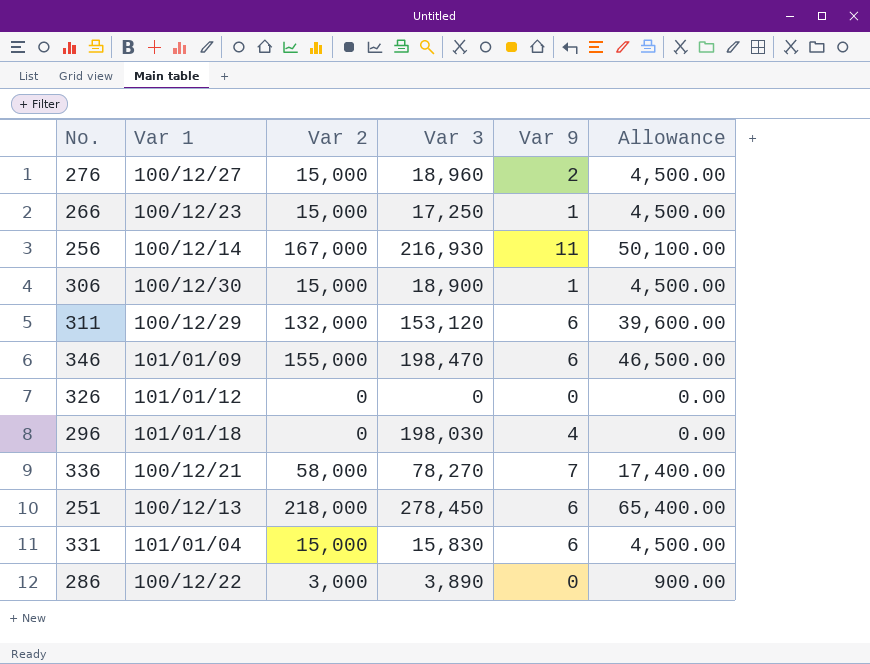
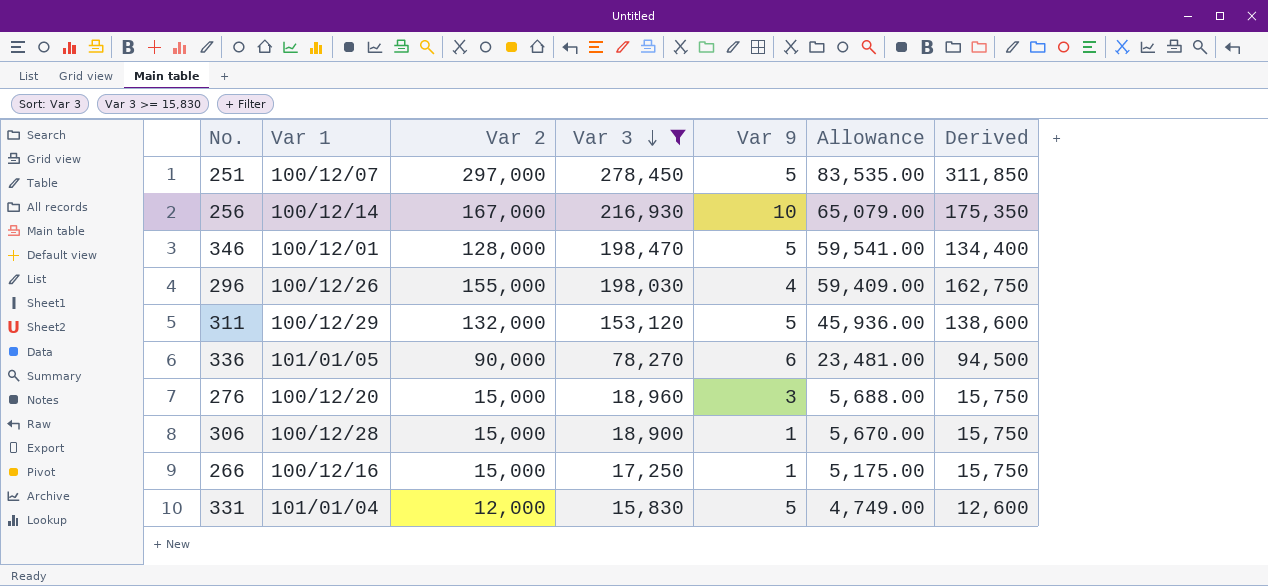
filter: none -> Var 3 >= 15,830
row order: none -> Var 3 descending
column Allowance | formula: [Var 2] * 0.3 -> [Var 3] * 0.3
column Derived | formula: none -> [Var 2] * 1.05
251 | Var 1: 100/12/13 -> 100/12/07
251 | Var 2: 218,000 -> 297,000
251 | Var 9: 6 -> 5
256 | Var 9: 11 -> 10
346 | Var 1: 101/01/09 -> 100/12/01
346 | Var 2: 155,000 -> 128,000
346 | Var 9: 6 -> 5
296 | Var 1: 101/01/18 -> 100/12/26
296 | Var 2: 0 -> 155,000
311 | Var 9: 6 -> 5
336 | Var 1: 100/12/21 -> 101/01/05
336 | Var 2: 58,000 -> 90,000
336 | Var 9: 7 -> 6
276 | Var 1: 100/12/27 -> 100/12/20
276 | Var 9: 2 -> 3
306 | Var 1: 100/12/30 -> 100/12/28
266 | Var 1: 100/12/23 -> 100/12/16
331 | Var 2: 15,000 -> 12,000
331 | Var 9: 6 -> 5

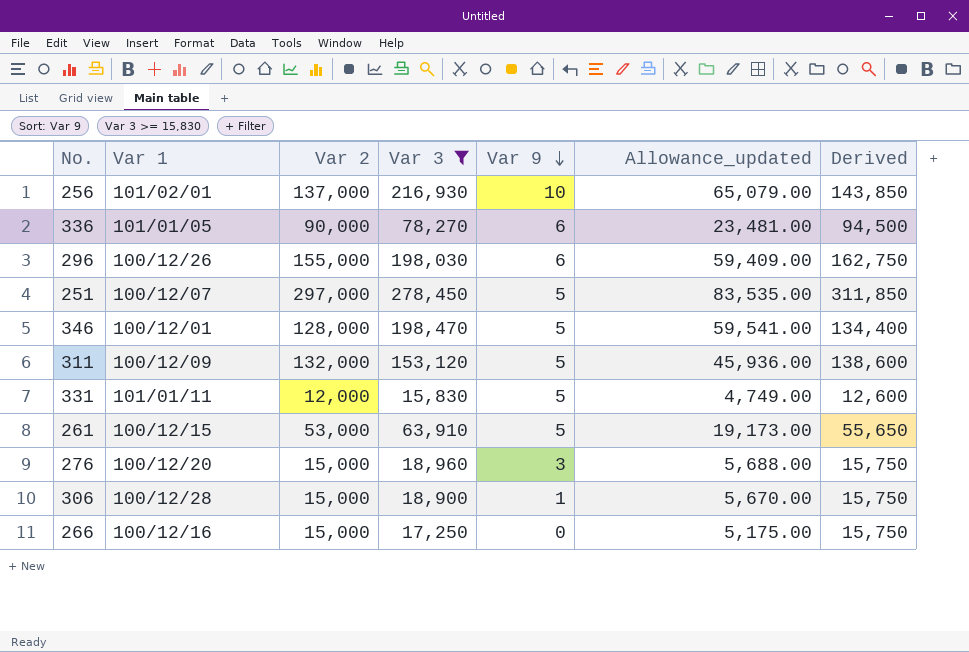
row order: Var 3 descending -> Var 9 descending
column name: Allowance -> Allowance_updated
256 | Var 1: 100/12/14 -> 101/02/01
256 | Var 2: 167,000 -> 137,000
256 | Derived: 175,350 -> 143,850
296 | Var 9: 4 -> 6
311 | Var 1: 100/12/29 -> 100/12/09
331 | Var 1: 101/01/04 -> 101/01/11
row 261: none -> 100/12/15 | 53,000 | 63,910 | 5 | 19,173.00 | 55,650
266 | Var 9: 1 -> 0

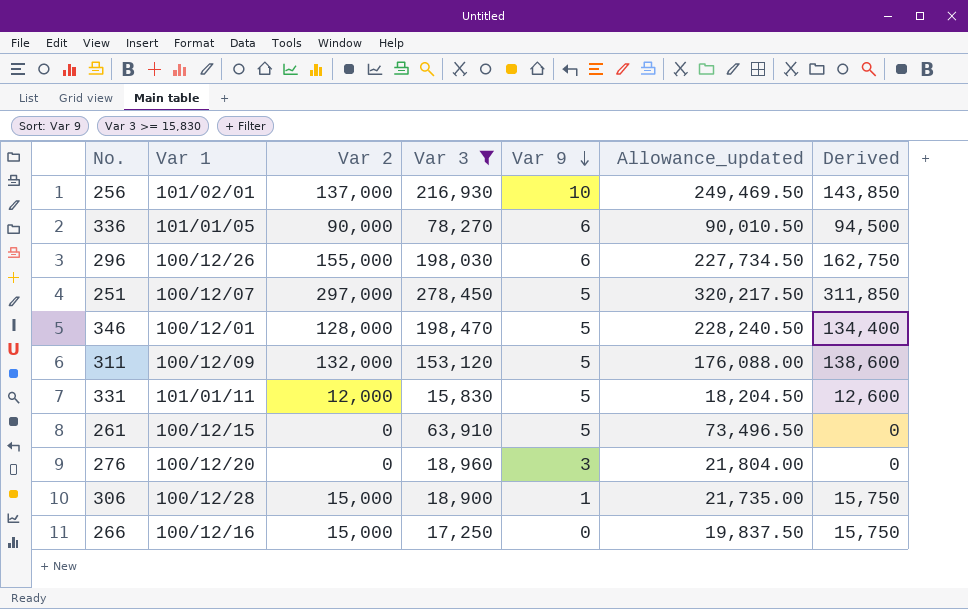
column Allowance_updated | formula: [Var 3] * 0.3 -> [Var 3] * 1.15
261 | Var 2: 53,000 -> 0
261 | Derived: 55,650 -> 0
276 | Var 2: 15,000 -> 0
276 | Derived: 15,750 -> 0

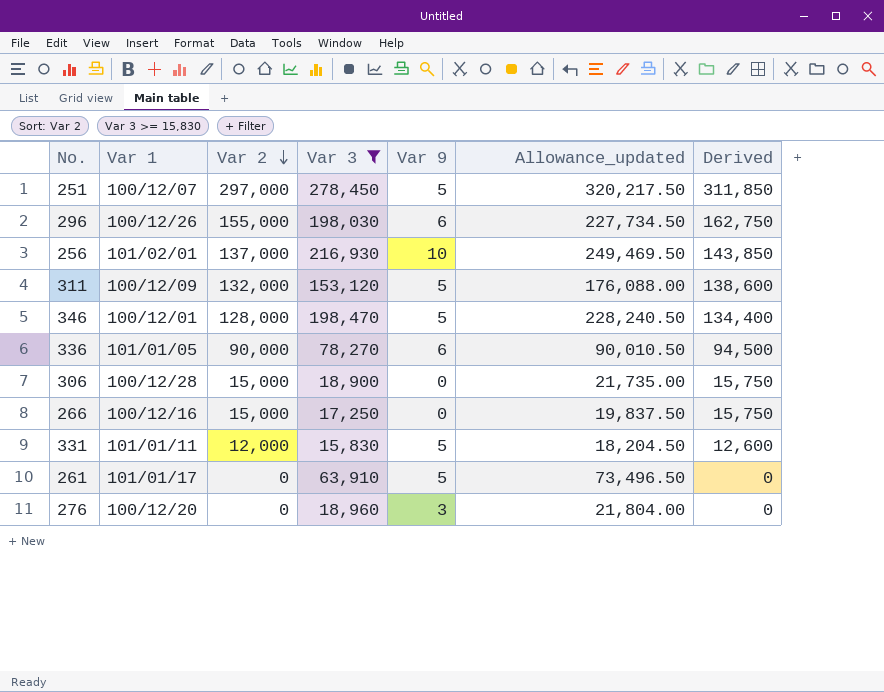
row order: Var 9 descending -> Var 2 descending
306 | Var 9: 1 -> 0
261 | Var 1: 100/12/15 -> 101/01/17

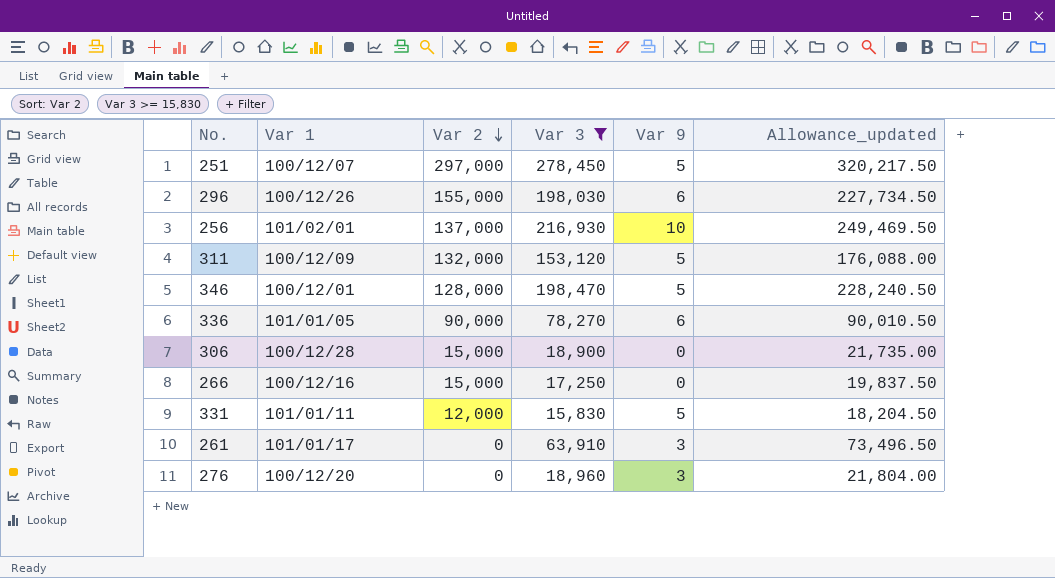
column Derived | formula: [Var 2] * 1.05 -> none
261 | Var 9: 5 -> 3

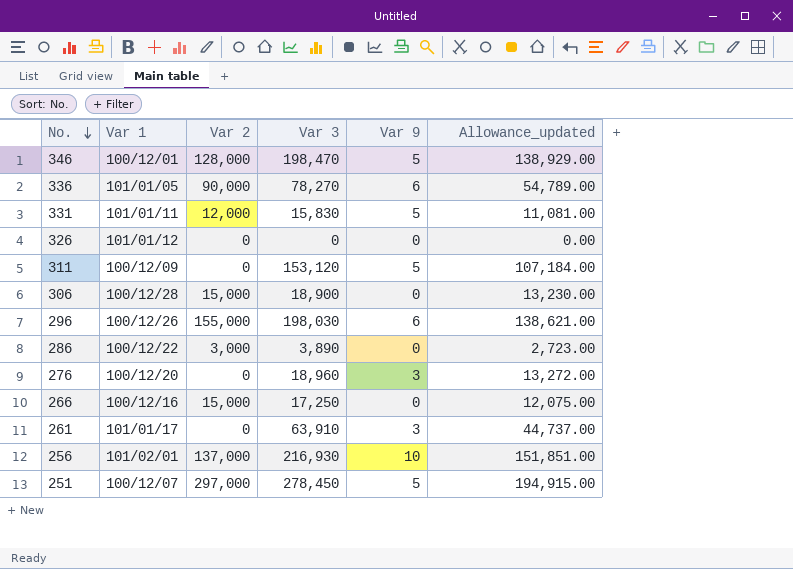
filter: Var 3 >= 15,830 -> none
row order: Var 2 descending -> No. descending
column Allowance_updated | formula: [Var 3] * 1.15 -> [Var 3] * 0.7
311 | Var 2: 132,000 -> 0

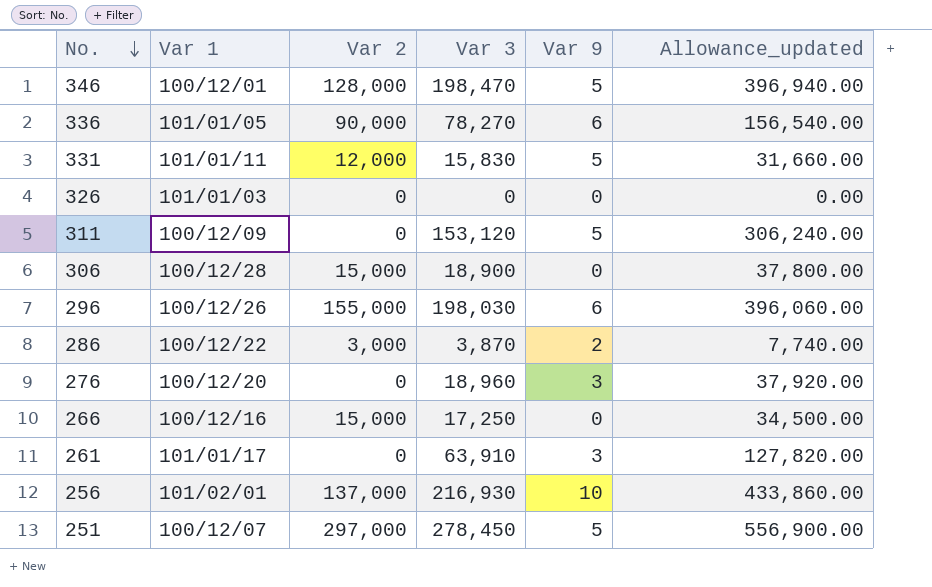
column Allowance_updated | formula: [Var 3] * 0.7 -> [Var 3] * 2
326 | Var 1: 101/01/12 -> 101/01/03
286 | Var 3: 3,890 -> 3,870
286 | Var 9: 0 -> 2

